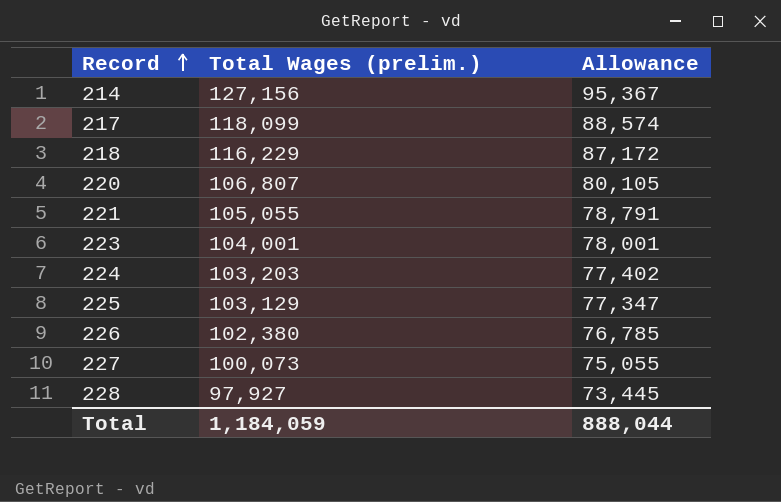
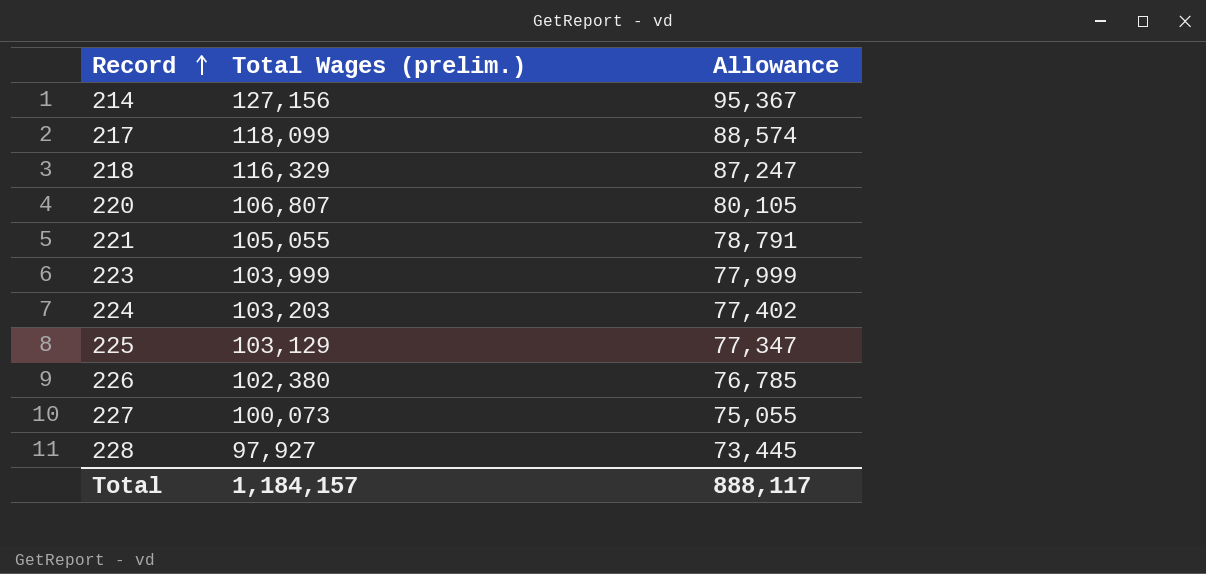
218 | Total Wages (prelim.): 116,229 -> 116,329
218 | Allowance: 87,172 -> 87,247
223 | Total Wages (prelim.): 104,001 -> 103,999
223 | Allowance: 78,001 -> 77,999
Total | Total Wages (prelim.): 1,184,059 -> 1,184,157
Total | Allowance: 888,044 -> 888,117

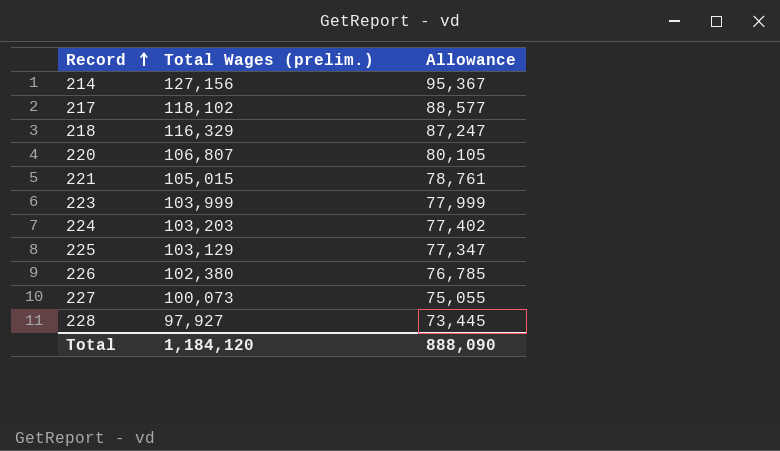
217 | Total Wages (prelim.): 118,099 -> 118,102
217 | Allowance: 88,574 -> 88,577
221 | Total Wages (prelim.): 105,055 -> 105,015
221 | Allowance: 78,791 -> 78,761
Total | Total Wages (prelim.): 1,184,157 -> 1,184,120
Total | Allowance: 888,117 -> 888,090

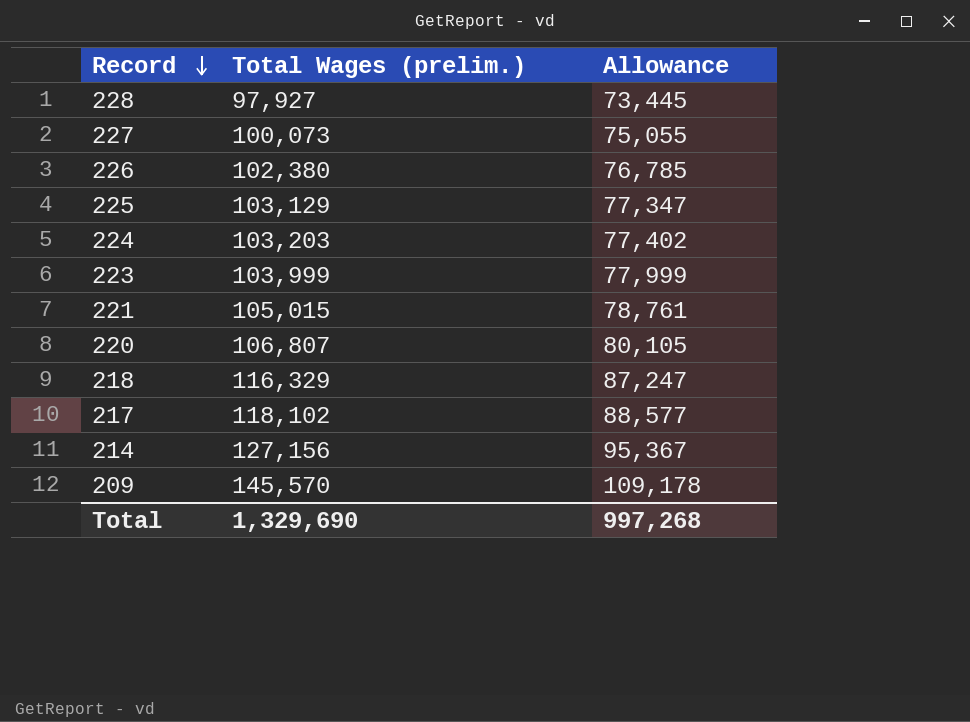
row order: Record ascending -> Record descending
row 209: none -> 145,570 | 109,178
Total | Total Wages (prelim.): 1,184,120 -> 1,329,690
Total | Allowance: 888,090 -> 997,268

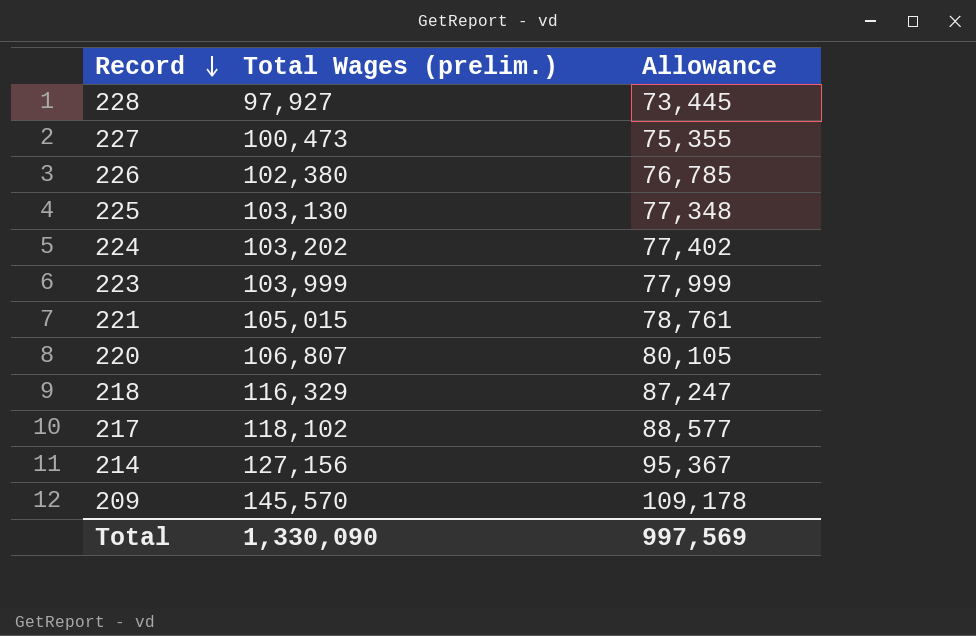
227 | Total Wages (prelim.): 100,073 -> 100,473
227 | Allowance: 75,055 -> 75,355
225 | Total Wages (prelim.): 103,129 -> 103,130
225 | Allowance: 77,347 -> 77,348
224 | Total Wages (prelim.): 103,203 -> 103,202
Total | Total Wages (prelim.): 1,329,690 -> 1,330,090
Total | Allowance: 997,268 -> 997,569

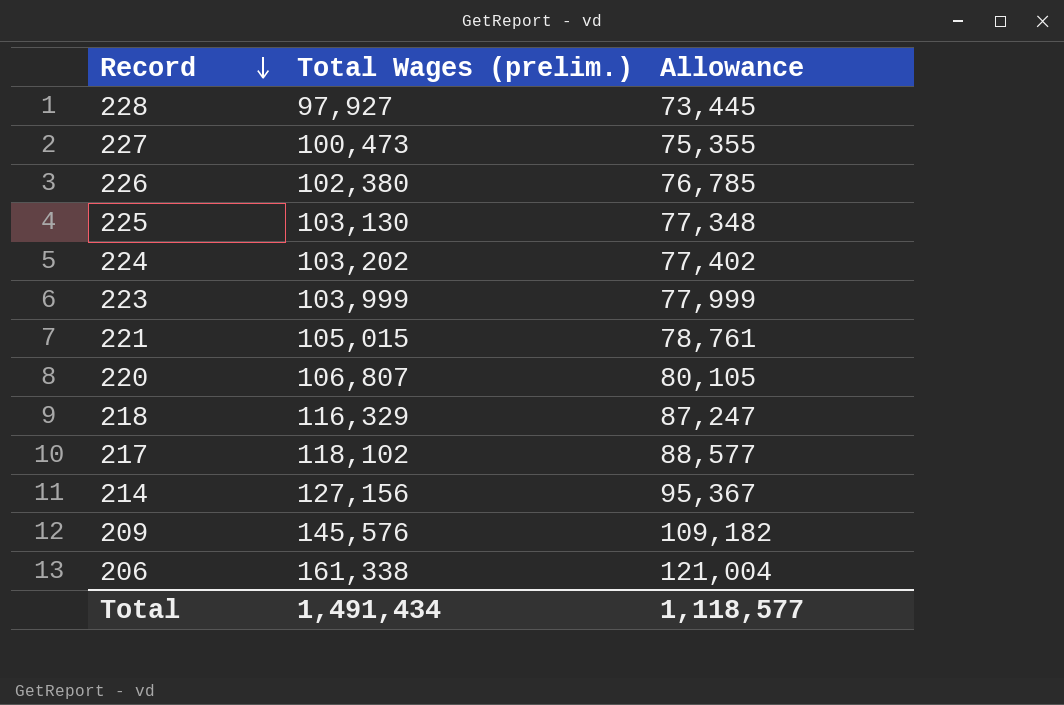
209 | Total Wages (prelim.): 145,570 -> 145,576
209 | Allowance: 109,178 -> 109,182
row 206: none -> 161,338 | 121,004
Total | Total Wages (prelim.): 1,330,090 -> 1,491,434
Total | Allowance: 997,569 -> 1,118,577

